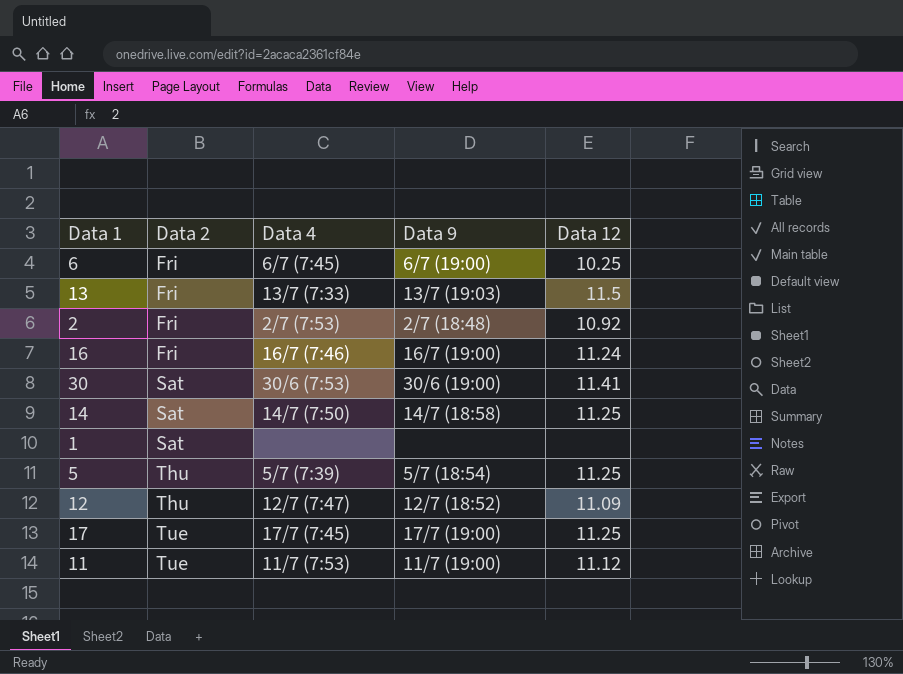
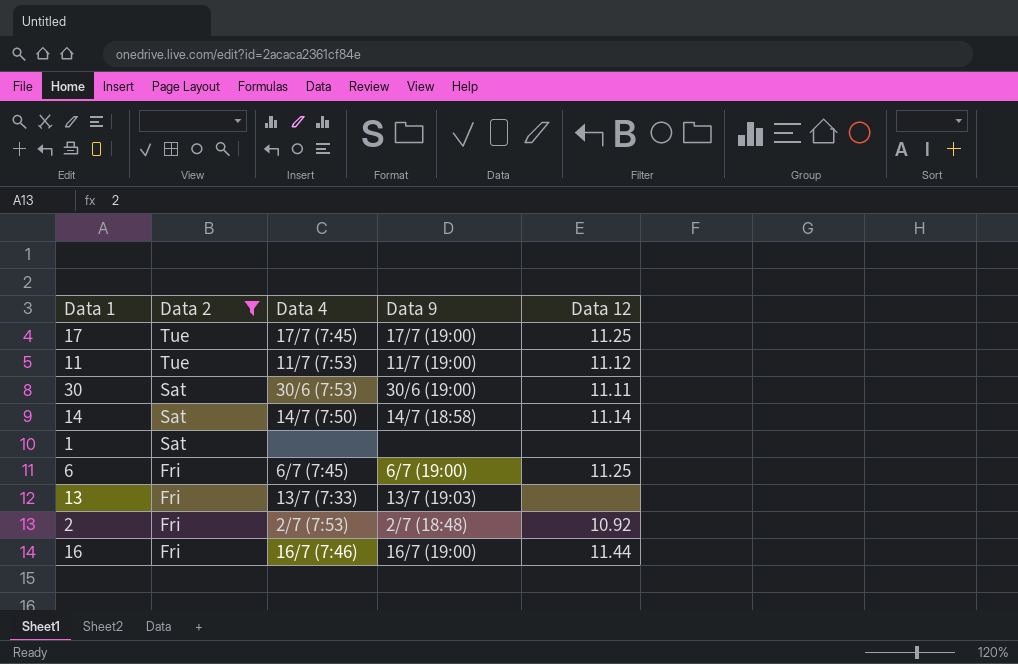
filter: none -> Data 2 != Thu
row order: Data 2 ascending -> Data 2 descending
30 | Data 12: 11.41 -> 11.11
14 | Data 12: 11.25 -> 11.14
6 | Data 12: 10.25 -> 11.25
13 | Data 12: 11.5 -> none
16 | Data 12: 11.24 -> 11.44

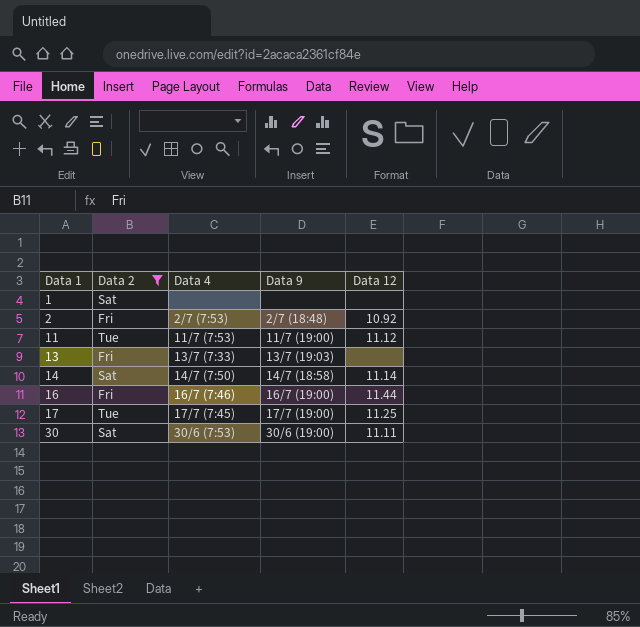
row order: Data 2 descending -> Data 1 ascending
row 6: Fri | 6/7 (7:45) | 6/7 (19:00) | 11.25 -> none

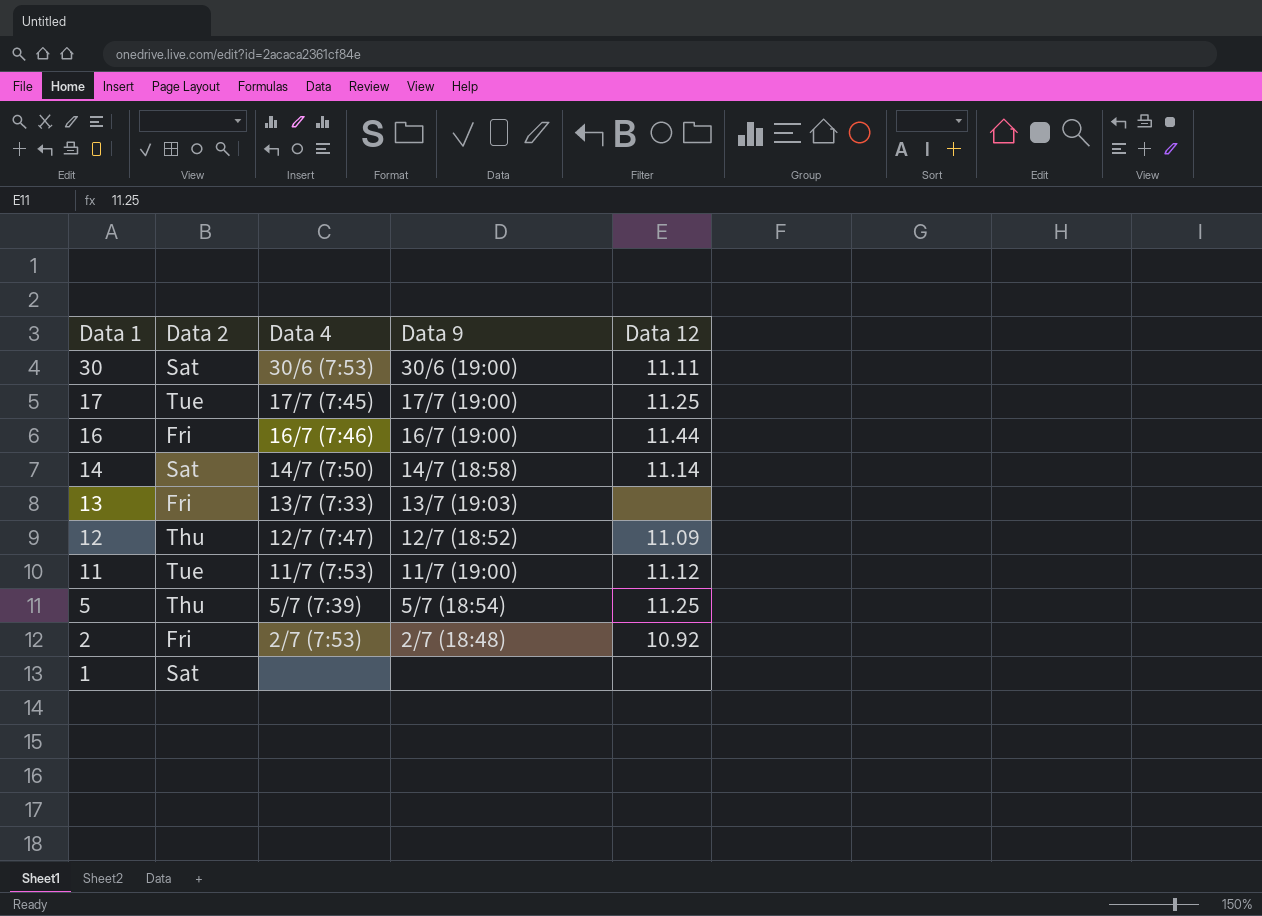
filter: Data 2 != Thu -> none
row order: Data 1 ascending -> Data 1 descending

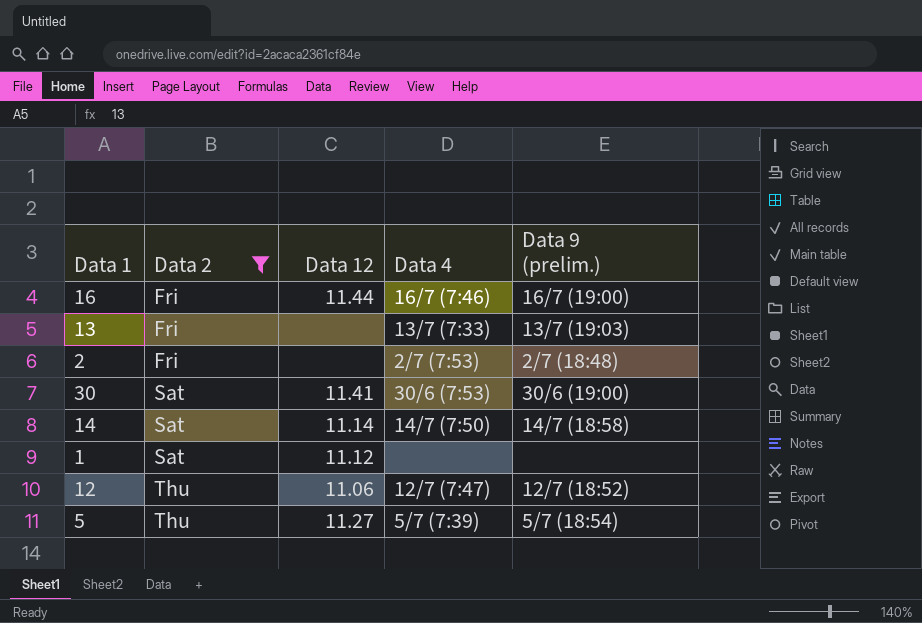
filter: none -> Data 2 != Tue
row order: Data 1 descending -> Data 2 ascending
column Data 12 | position: 5 -> 3
column name: Data 9 -> Data 9 (prelim.)
2 | Data 12: 10.92 -> none
30 | Data 12: 11.11 -> 11.41
1 | Data 12: none -> 11.12
12 | Data 12: 11.09 -> 11.06
5 | Data 12: 11.25 -> 11.27

